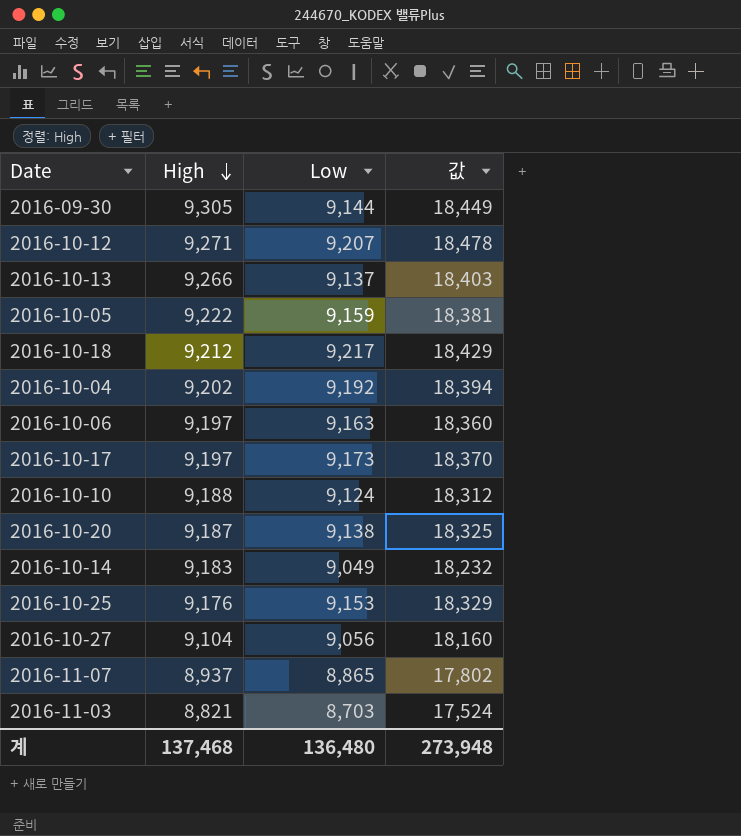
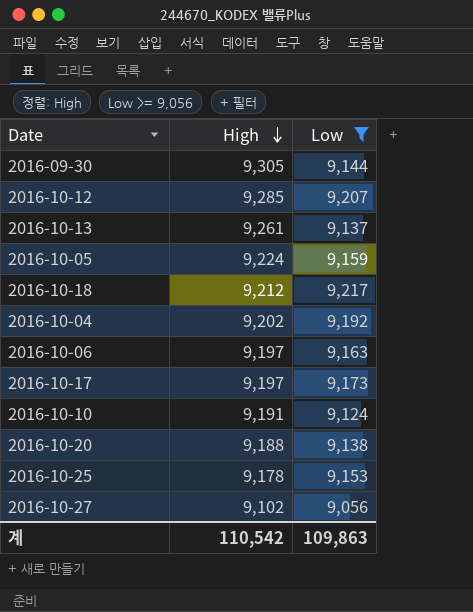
filter: none -> Low >= 9,056
column 값 | formula: [High] + [Low] -> none
2016-10-12 | High: 9,271 -> 9,285
2016-10-13 | High: 9,266 -> 9,261
2016-10-05 | High: 9,222 -> 9,224
2016-10-10 | High: 9,188 -> 9,191
2016-10-20 | High: 9,187 -> 9,188
2016-10-25 | High: 9,176 -> 9,178
2016-10-27 | High: 9,104 -> 9,102
계 | High: 137,468 -> 110,542
계 | Low: 136,480 -> 109,863

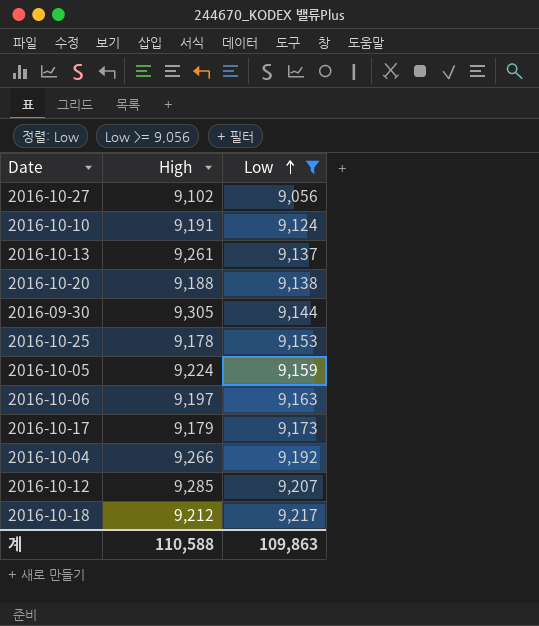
row order: High descending -> Low ascending
2016-10-17 | High: 9,197 -> 9,179
2016-10-04 | High: 9,202 -> 9,266
계 | High: 110,542 -> 110,588

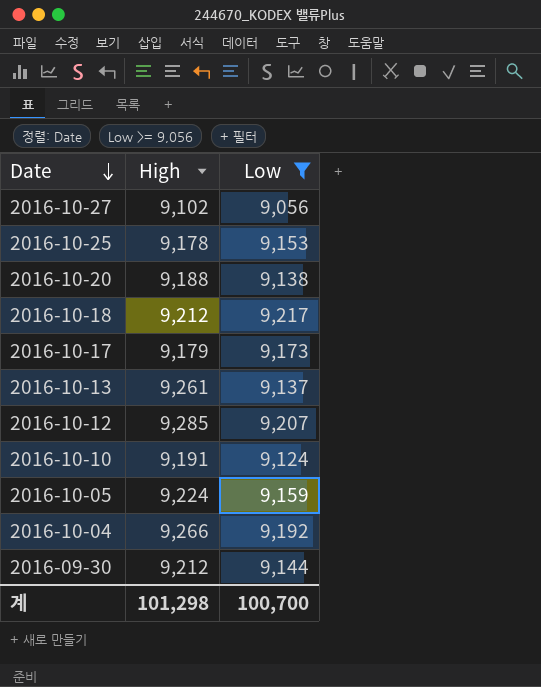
row order: Low ascending -> Date descending
row 2016-10-06: 9,197 | 9,163 -> none
2016-09-30 | High: 9,305 -> 9,212
계 | High: 110,588 -> 101,298
계 | Low: 109,863 -> 100,700

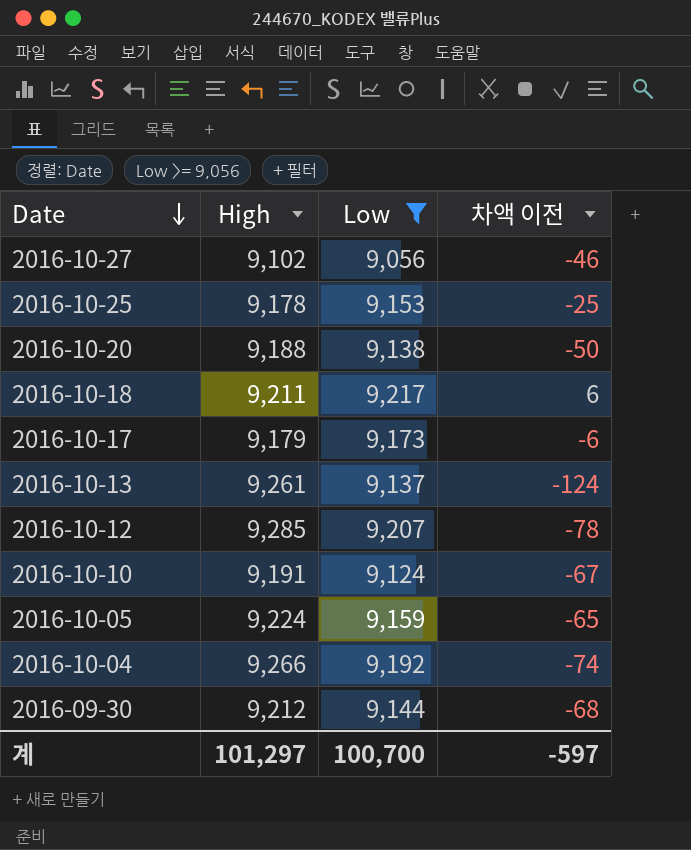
column 차액 이전 | formula: none -> [Low] - [High]
2016-10-18 | High: 9,212 -> 9,211
계 | High: 101,298 -> 101,297

